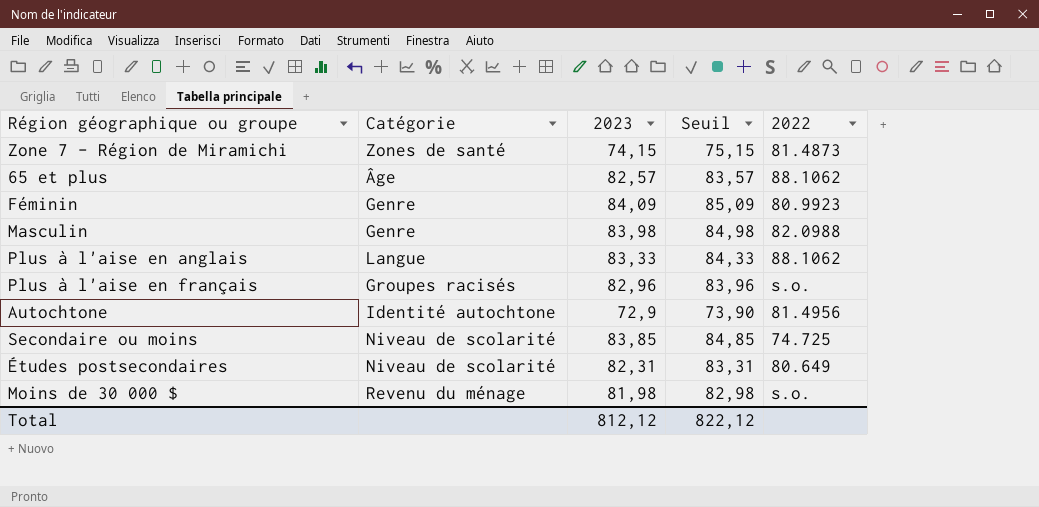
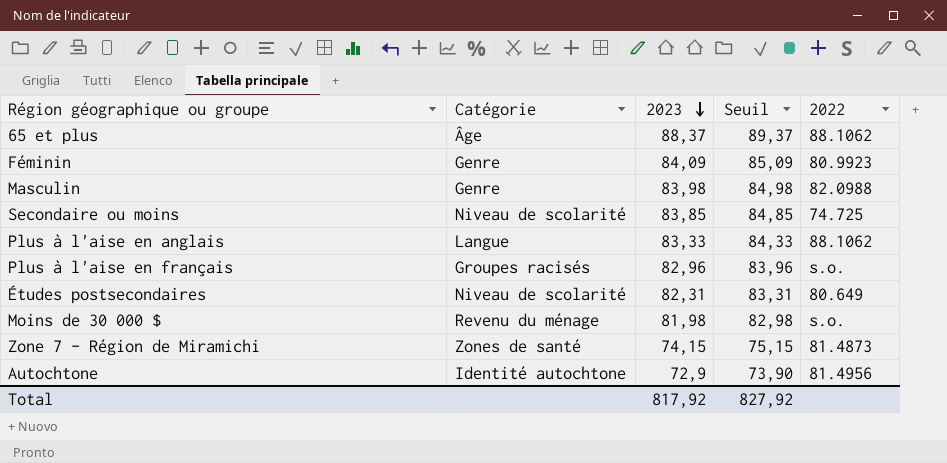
row order: none -> 2023 descending
65 et plus | 2023: 82,57 -> 88,37
65 et plus | Seuil: 83,57 -> 89,37
Total | 2023: 812,12 -> 817,92
Total | Seuil: 822,12 -> 827,92

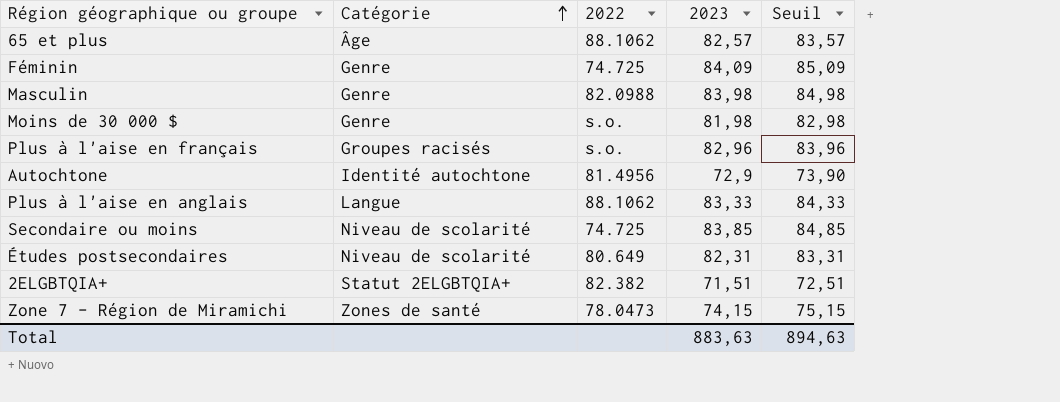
row order: 2023 descending -> Catégorie ascending
column 2022 | position: 5 -> 3
65 et plus | 2023: 88,37 -> 82,57
65 et plus | Seuil: 89,37 -> 83,57
Féminin | 2022: 80.9923 -> 74.725
Moins de 30 000 $ | Catégorie: Revenu du ménage -> Genre
row 2ELGBTQIA+: none -> Statut 2ELGBTQIA+ | 82.382 | 71,51 | 72,51
Zone 7 - Région de Miramichi | 2022: 81.4873 -> 78.0473
Total | 2023: 817,92 -> 883,63
Total | Seuil: 827,92 -> 894,63

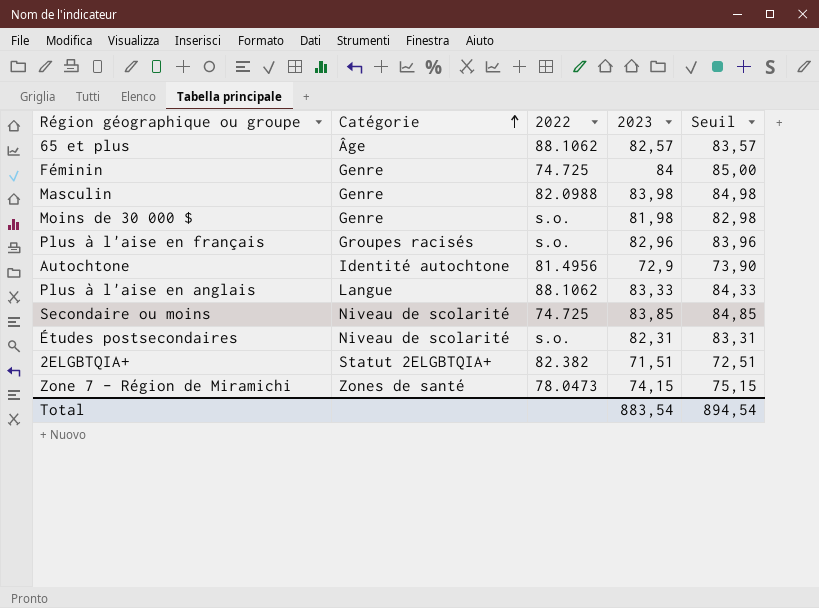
Féminin | 2023: 84,09 -> 84
Féminin | Seuil: 85,09 -> 85,00
Études postsecondaires | 2022: 80.649 -> s.o.
Total | 2023: 883,63 -> 883,54
Total | Seuil: 894,63 -> 894,54

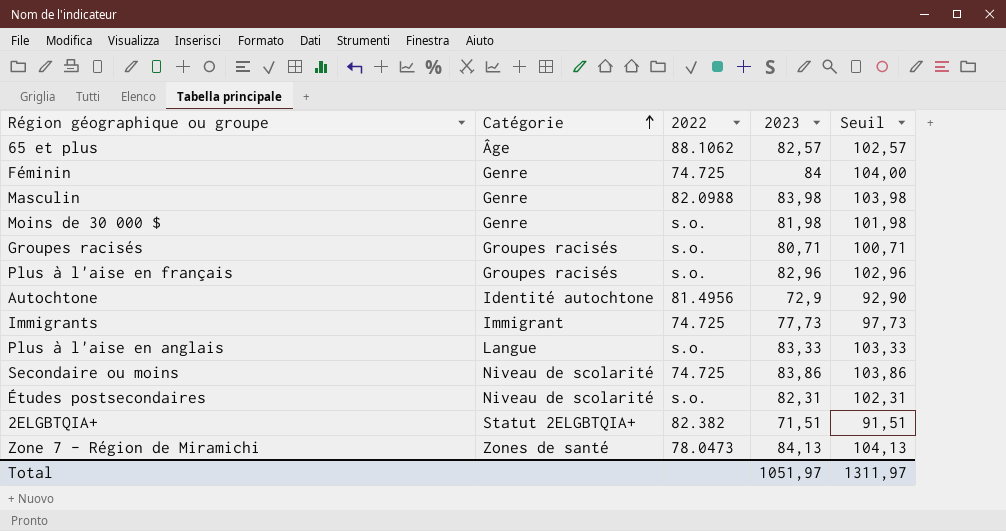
column Seuil | formula: [2023] + 1 -> [2023] + 20
row Groupes racisés: none -> Groupes racisés | s.o. | 80,71 | 100,71
row Immigrants: none -> Immigrant | 74.725 | 77,73 | 97,73
Plus à l'aise en anglais | 2022: 88.1062 -> s.o.
Secondaire ou moins | 2023: 83,85 -> 83,86
Zone 7 - Région de Miramichi | 2023: 74,15 -> 84,13
Total | 2023: 883,54 -> 1051,97
Total | Seuil: 894,54 -> 1311,97

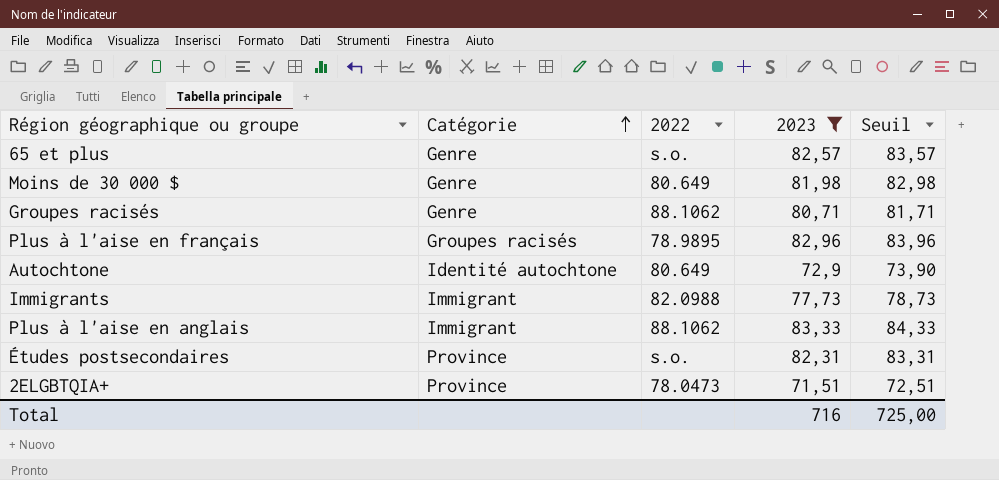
filter: none -> 2023 <= 83,33
column Seuil | formula: [2023] + 20 -> [2023] + 1
65 et plus | Catégorie: Âge -> Genre
65 et plus | 2022: 88.1062 -> s.o.
Moins de 30 000 $ | 2022: s.o. -> 80.649
Groupes racisés | Catégorie: Groupes racisés -> Genre
Groupes racisés | 2022: s.o. -> 88.1062
Plus à l'aise en français | 2022: s.o. -> 78.9895
Autochtone | 2022: 81.4956 -> 80.649
Immigrants | 2022: 74.725 -> 82.0988
Plus à l'aise en anglais | Catégorie: Langue -> Immigrant
Plus à l'aise en anglais | 2022: s.o. -> 88.1062
Études postsecondaires | Catégorie: Niveau de scolarité -> Province
2ELGBTQIA+ | Catégorie: Statut 2ELGBTQIA+ -> Province
2ELGBTQIA+ | 2022: 82.382 -> 78.0473
Total | 2023: 1051,97 -> 716
Total | Seuil: 1311,97 -> 725,00

